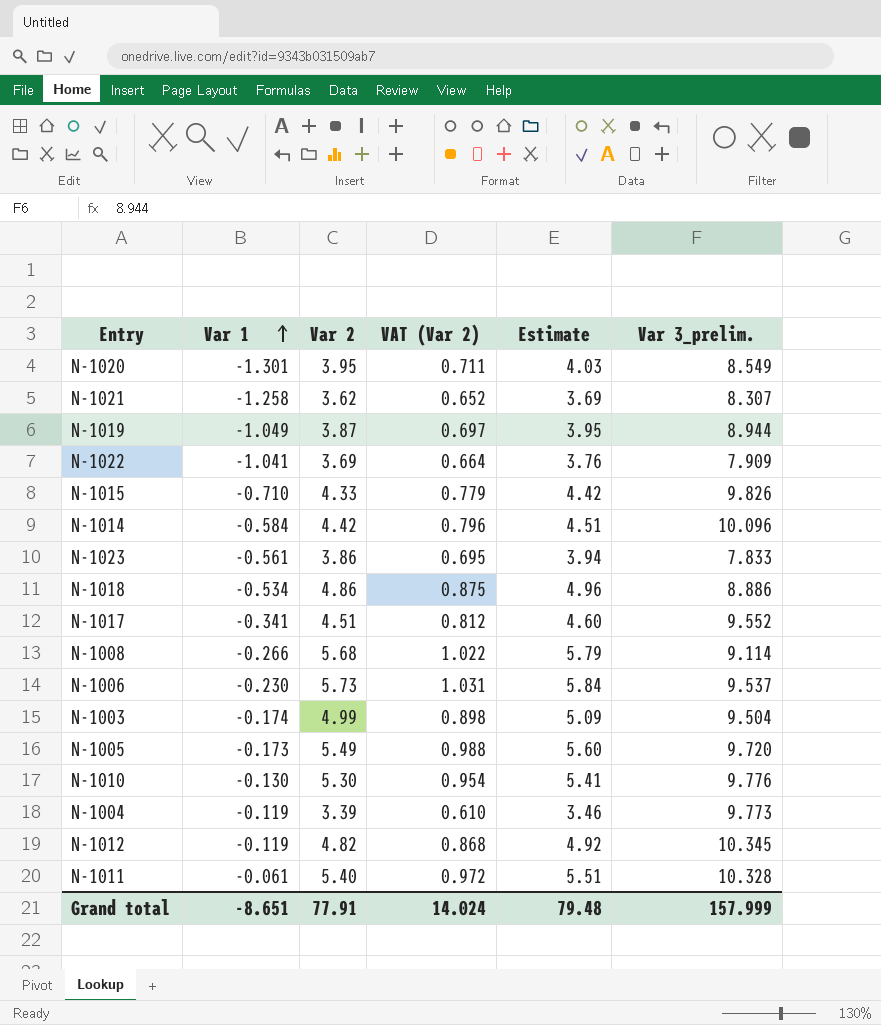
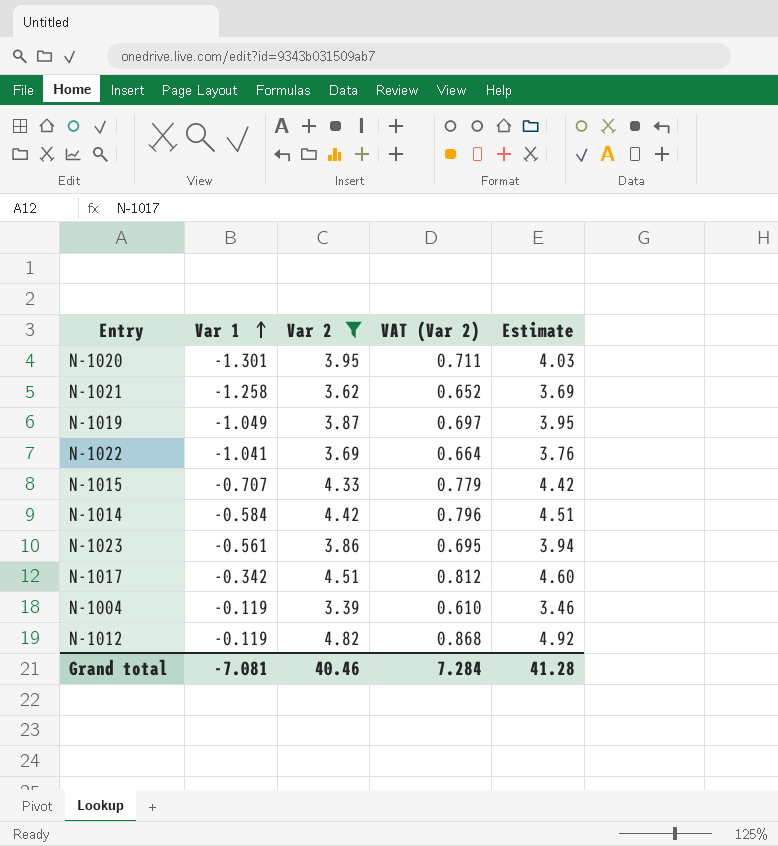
filter: none -> Var 2 <= 4.82
column Var 3_prelim. | position: 6 -> none
N-1015 | Var 1: -0.710 -> -0.707
N-1017 | Var 1: -0.341 -> -0.342
Grand total | Var 1: -8.651 -> -7.081
Grand total | Var 2: 77.91 -> 40.46
Grand total | VAT (Var 2): 14.024 -> 7.284
Grand total | Estimate: 79.48 -> 41.28

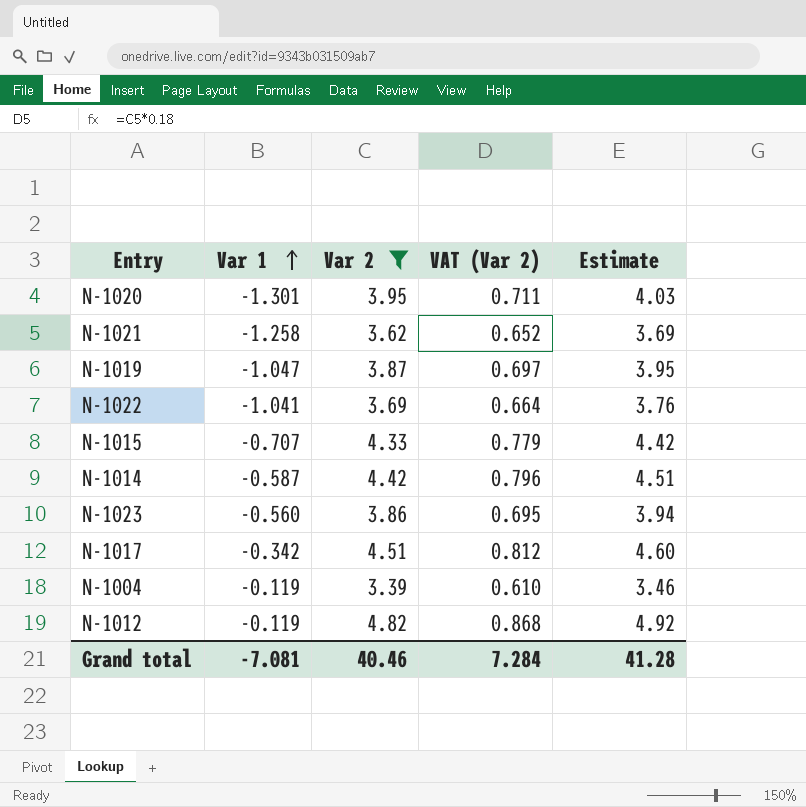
N-1019 | Var 1: -1.049 -> -1.047
N-1014 | Var 1: -0.584 -> -0.587
N-1023 | Var 1: -0.561 -> -0.560

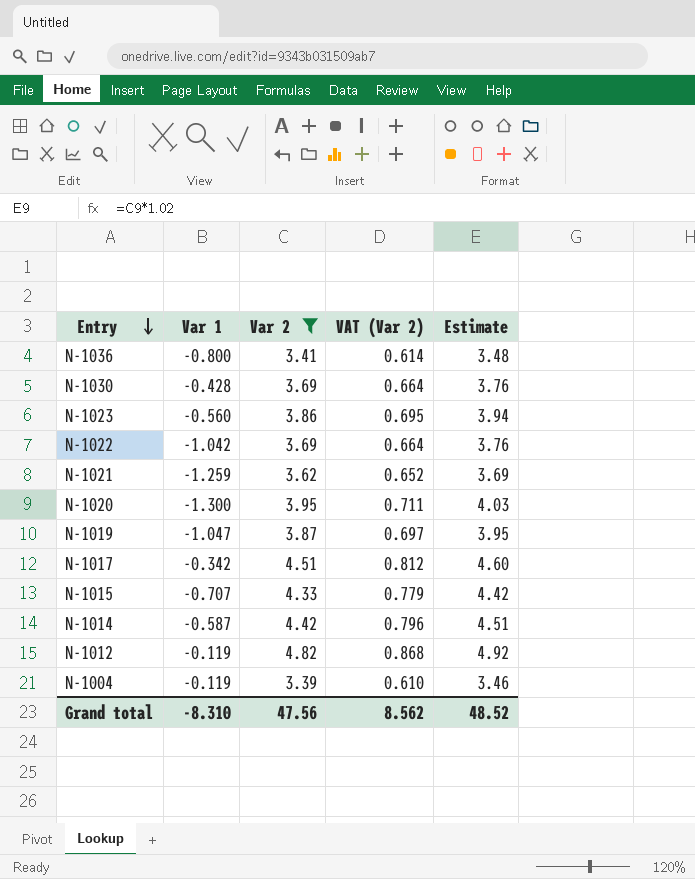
row order: Var 1 ascending -> Entry descending
row N-1036: none -> -0.800 | 3.41 | 0.614 | 3.48
row N-1030: none -> -0.428 | 3.69 | 0.664 | 3.76
N-1022 | Var 1: -1.041 -> -1.042
N-1021 | Var 1: -1.258 -> -1.259
N-1020 | Var 1: -1.301 -> -1.300
Grand total | Var 1: -7.081 -> -8.310
Grand total | Var 2: 40.46 -> 47.56
Grand total | VAT (Var 2): 7.284 -> 8.562
Grand total | Estimate: 41.28 -> 48.52

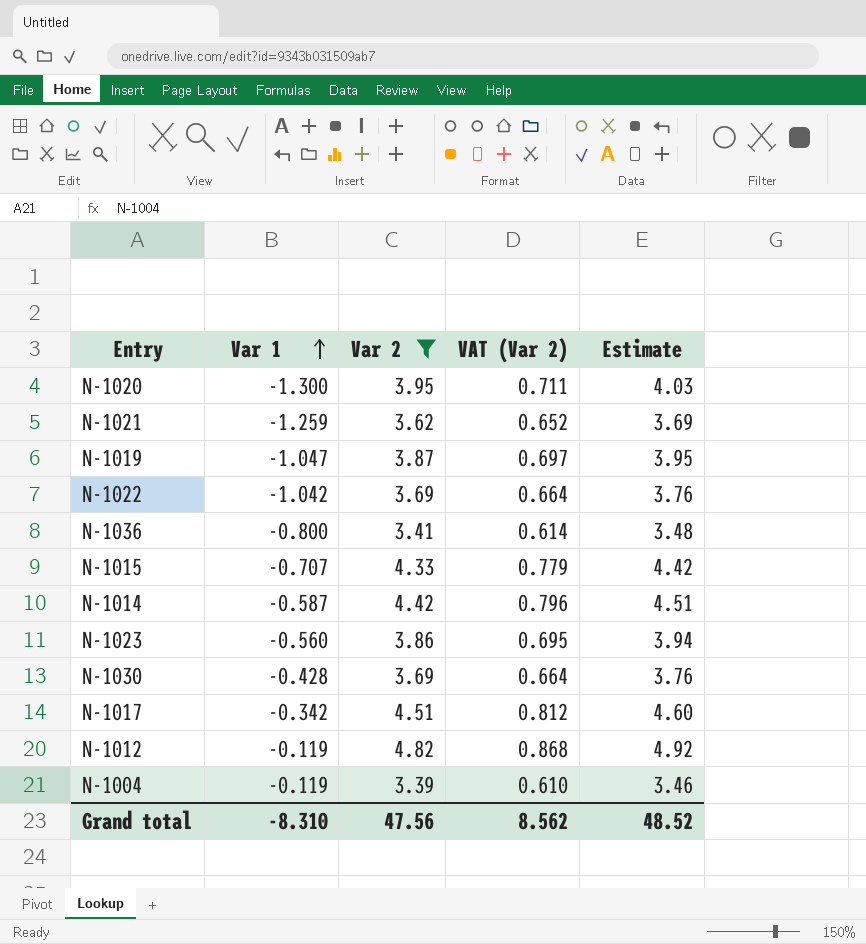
row order: Entry descending -> Var 1 ascending

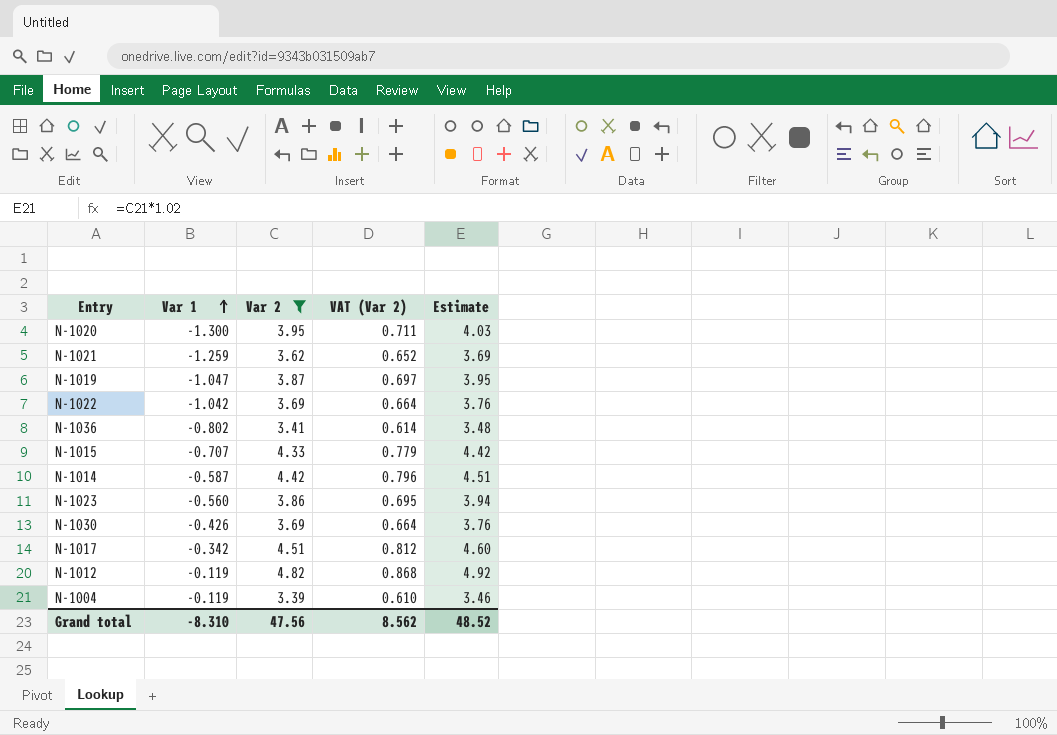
N-1036 | Var 1: -0.800 -> -0.802
N-1030 | Var 1: -0.428 -> -0.426

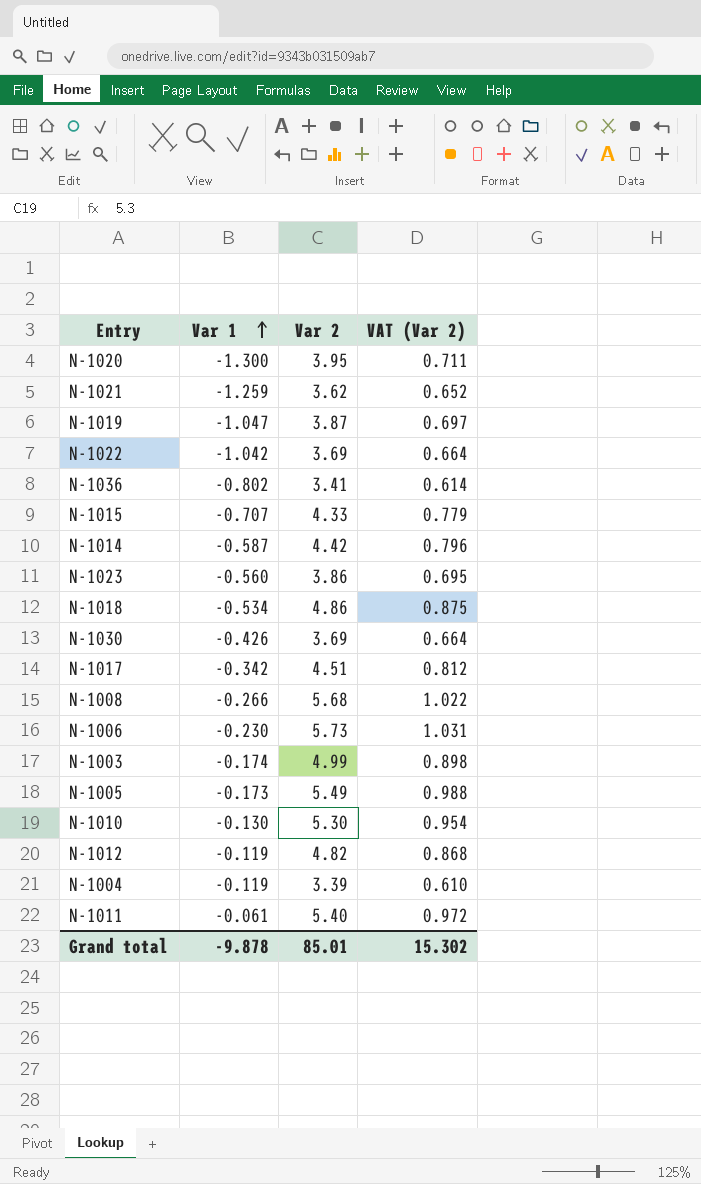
filter: Var 2 <= 4.82 -> none
column Estimate | formula: [Var 2] * 1.02 -> none
Grand total | Var 1: -8.310 -> -9.878
Grand total | Var 2: 47.56 -> 85.01
Grand total | VAT (Var 2): 8.562 -> 15.302

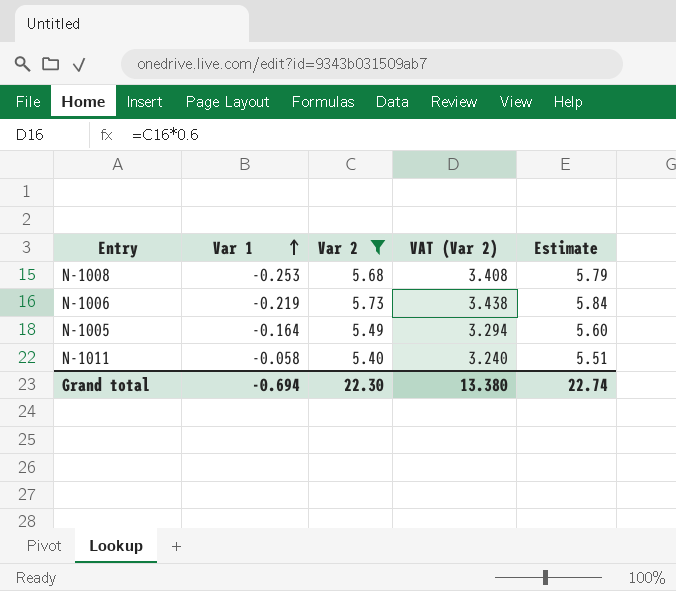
filter: none -> Var 2 >= 5.40
column VAT (Var 2) | formula: [Var 2] * 0.18 -> [Var 2] * 0.6
column Estimate | formula: none -> [Var 2] * 1.02
N-1008 | Var 1: -0.266 -> -0.253
N-1006 | Var 1: -0.230 -> -0.219
N-1005 | Var 1: -0.173 -> -0.164
N-1011 | Var 1: -0.061 -> -0.058
Grand total | Var 1: -9.878 -> -0.694
Grand total | Var 2: 85.01 -> 22.30
Grand total | VAT (Var 2): 15.302 -> 13.380

